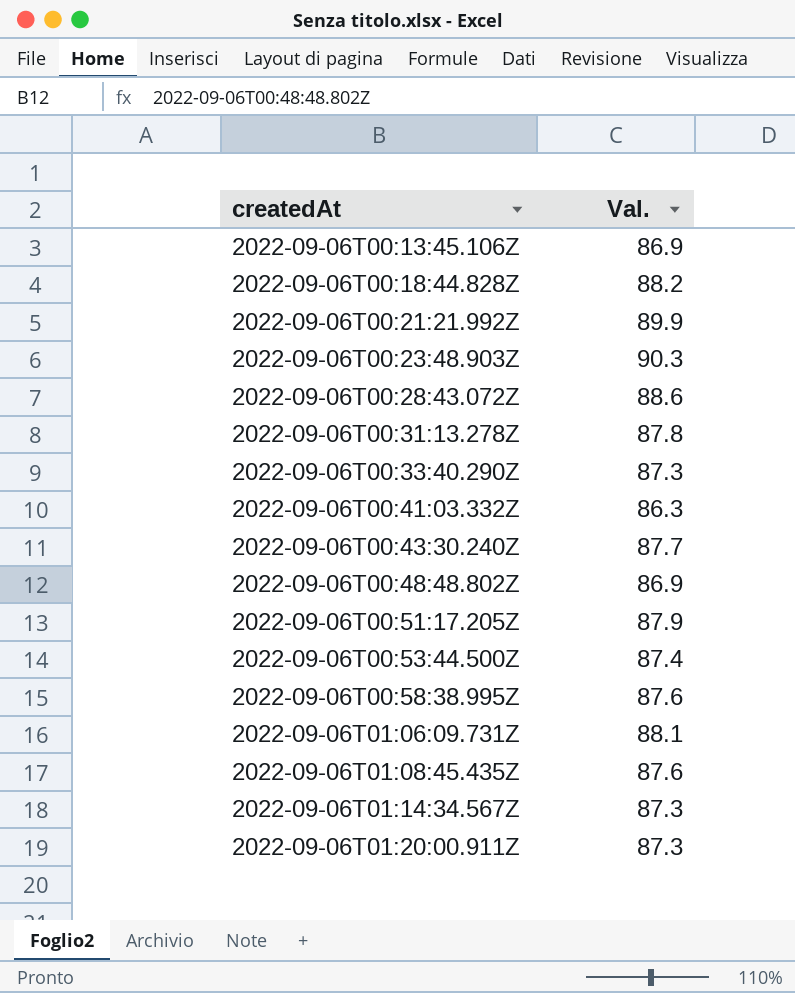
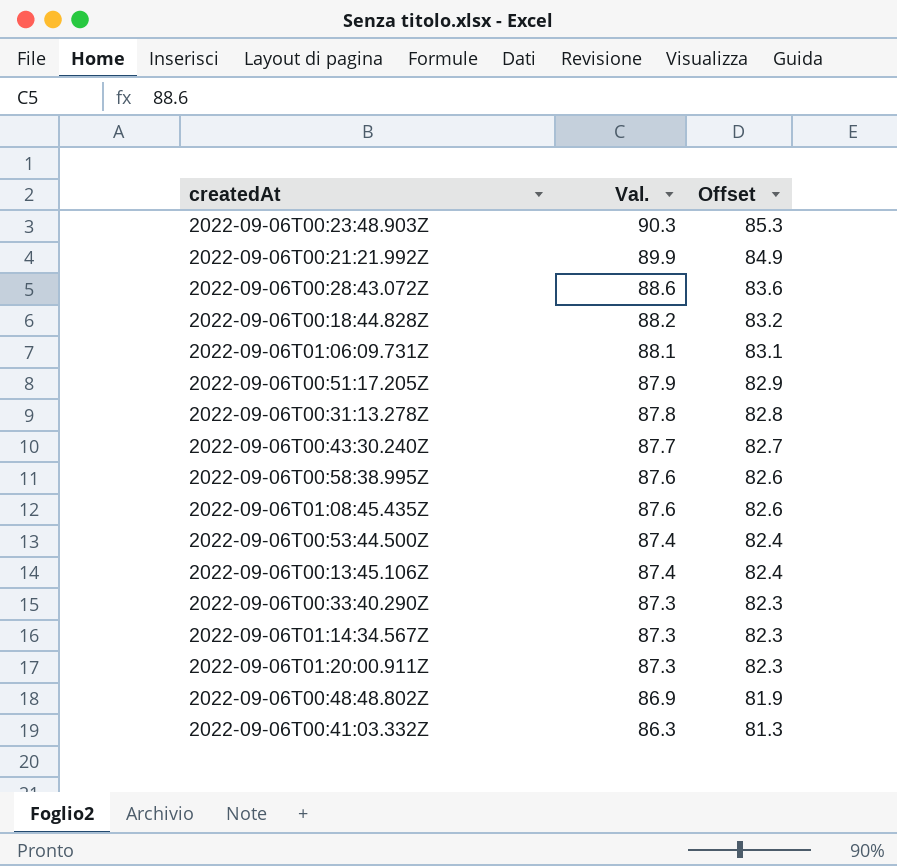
row order: createdAt ascending -> Val. descending
column Offset | formula: none -> [Val.] - 5
2022-09-06T00:13:45.106Z | Val.: 86.9 -> 87.4

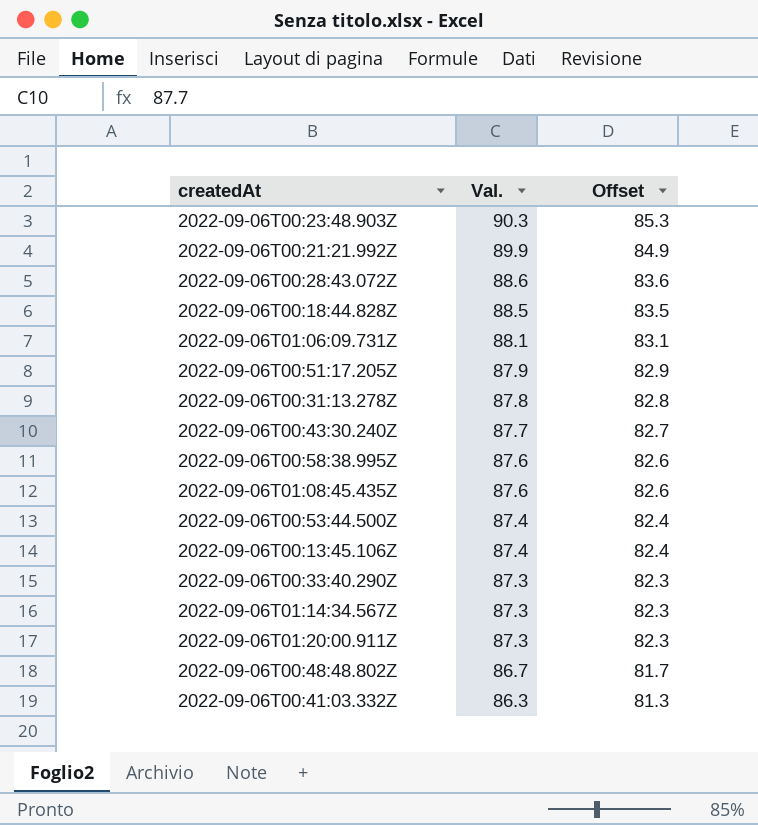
2022-09-06T00:18:44.828Z | Val.: 88.2 -> 88.5
2022-09-06T00:18:44.828Z | Offset: 83.2 -> 83.5
2022-09-06T00:48:48.802Z | Val.: 86.9 -> 86.7
2022-09-06T00:48:48.802Z | Offset: 81.9 -> 81.7

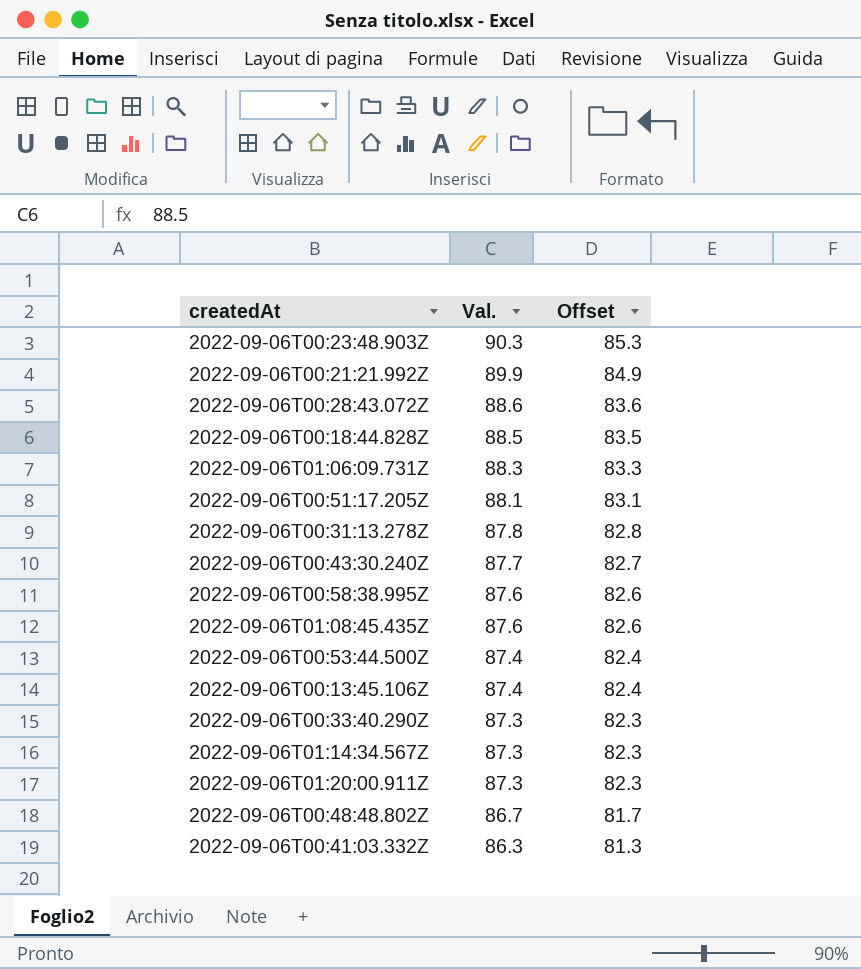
2022-09-06T01:06:09.731Z | Val.: 88.1 -> 88.3
2022-09-06T01:06:09.731Z | Offset: 83.1 -> 83.3
2022-09-06T00:51:17.205Z | Val.: 87.9 -> 88.1
2022-09-06T00:51:17.205Z | Offset: 82.9 -> 83.1

